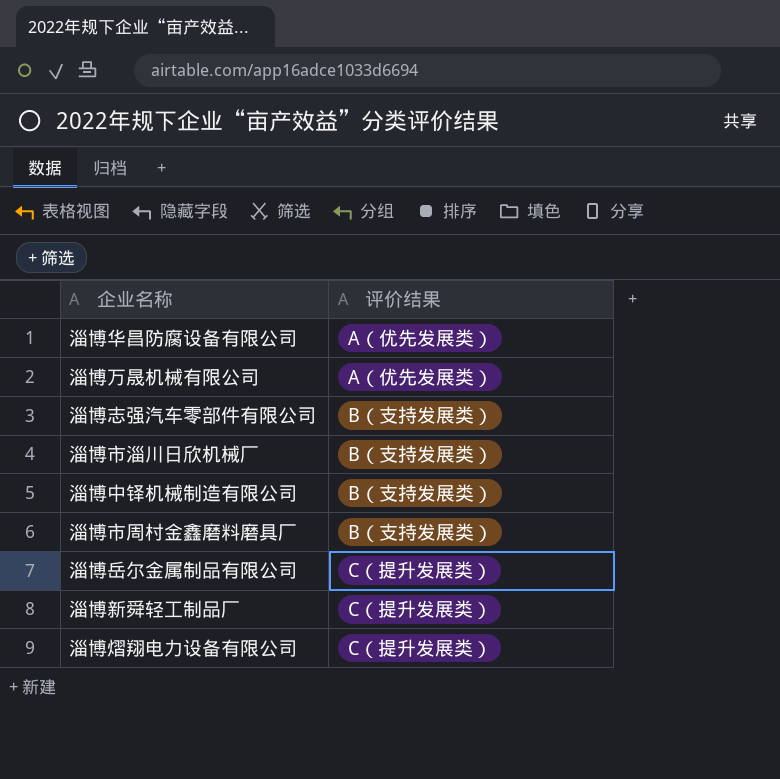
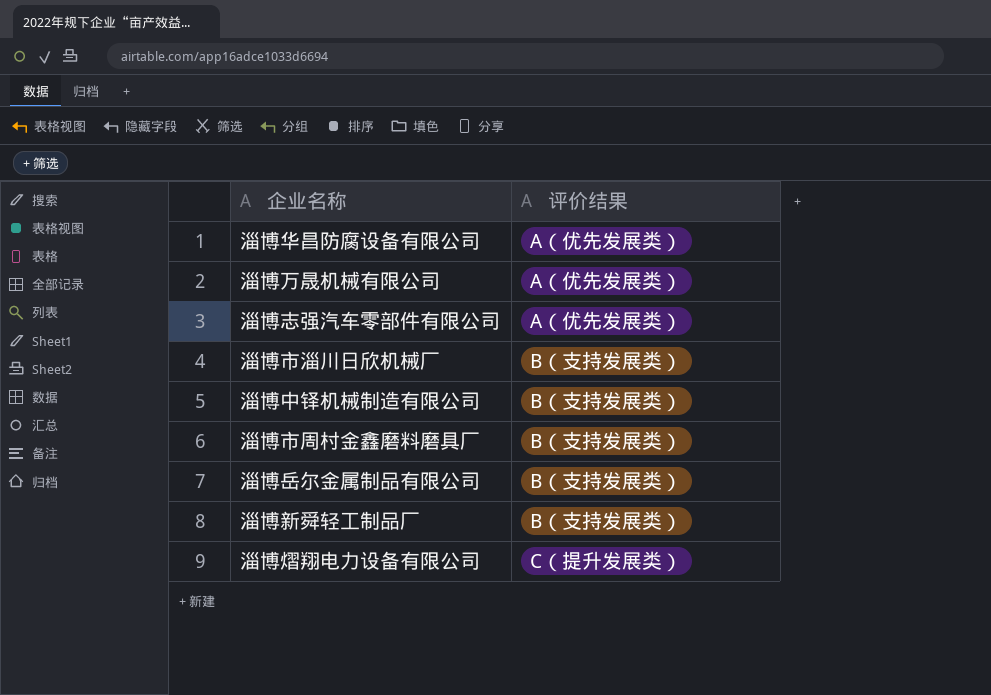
淄博志强汽车零部件有限公司 | 评价结果: B（支持发展类） -> A（优先发展类）
淄博岳尔金属制品有限公司 | 评价结果: C（提升发展类） -> B（支持发展类）
淄博新舜轻工制品厂 | 评价结果: C（提升发展类） -> B（支持发展类）

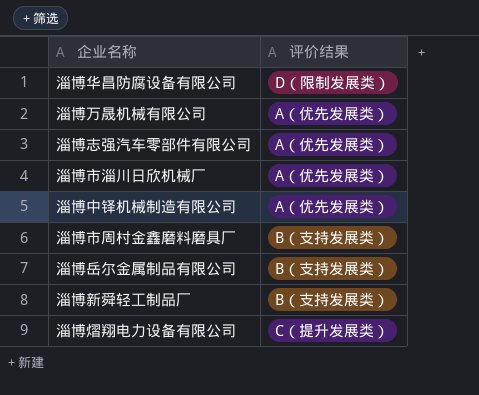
淄博华昌防腐设备有限公司 | 评价结果: A（优先发展类） -> D（限制发展类）
淄博市淄川日欣机械厂 | 评价结果: B（支持发展类） -> A（优先发展类）
淄博中铎机械制造有限公司 | 评价结果: B（支持发展类） -> A（优先发展类）

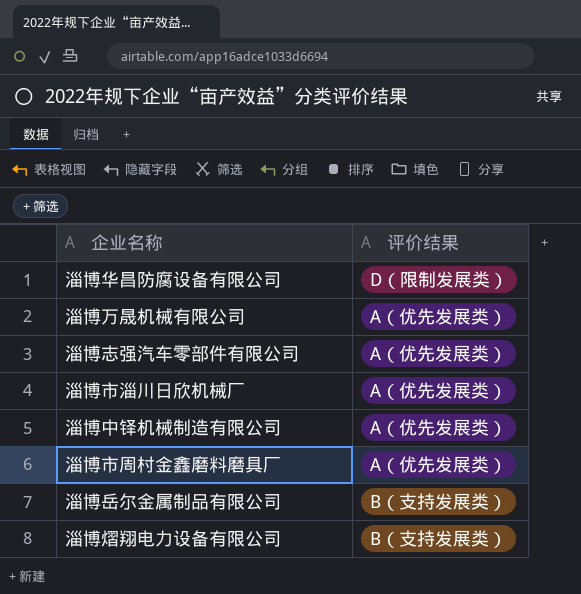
row 淄博新舜轻工制品厂: B（支持发展类） -> none
淄博市周村金鑫磨料磨具厂 | 评价结果: B（支持发展类） -> A（优先发展类）
淄博熠翔电力设备有限公司 | 评价结果: C（提升发展类） -> B（支持发展类）

